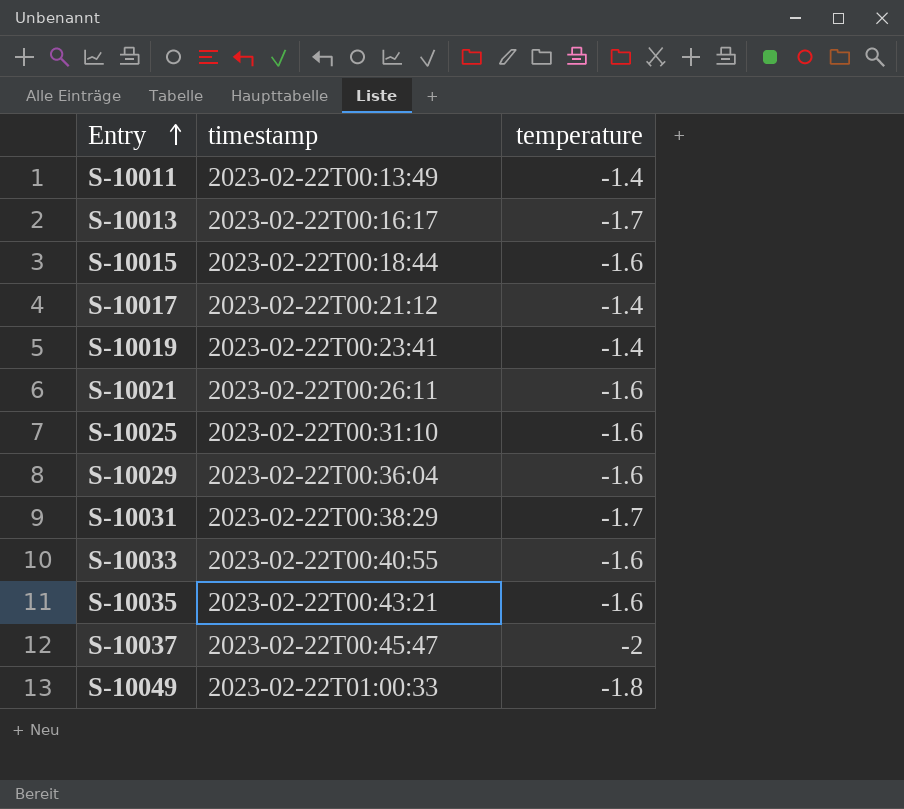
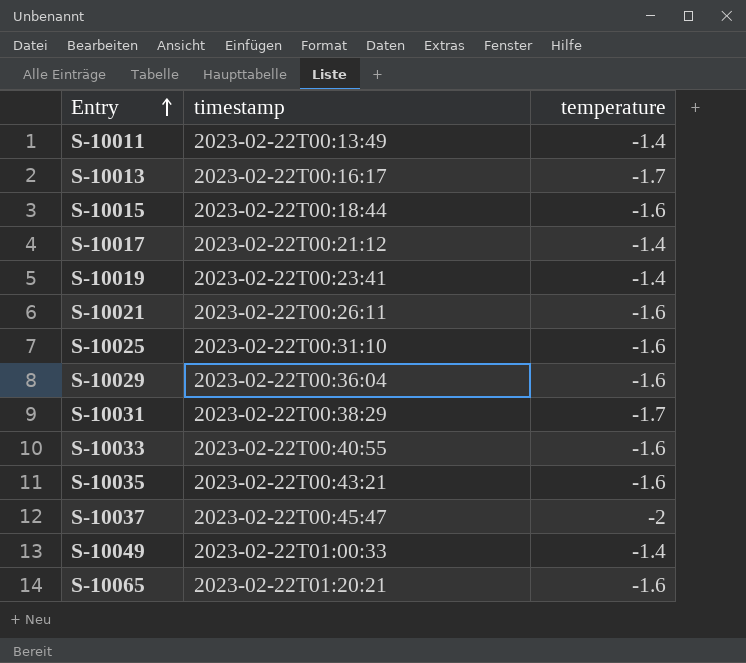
S-10049 | temperature: -1.8 -> -1.4
row S-10065: none -> 2023-02-22T01:20:21 | -1.6

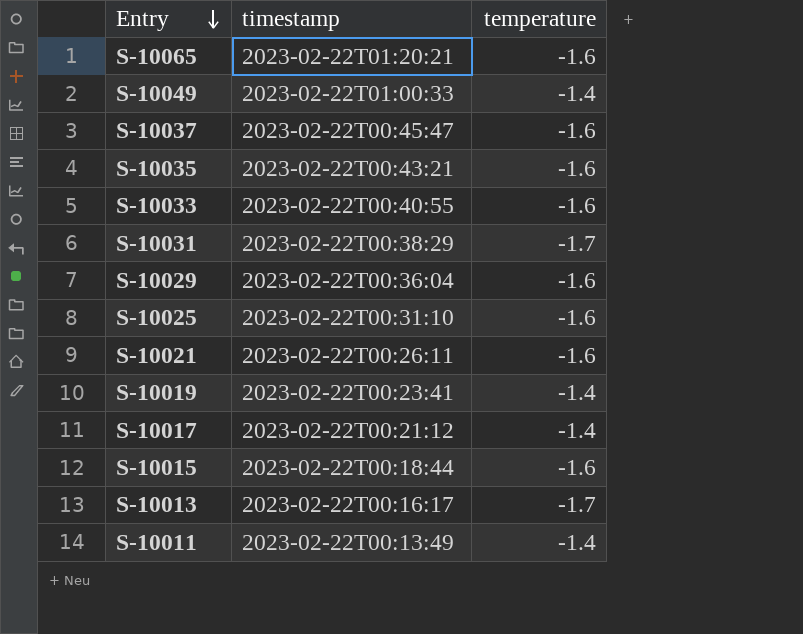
row order: Entry ascending -> Entry descending
S-10037 | temperature: -2 -> -1.6

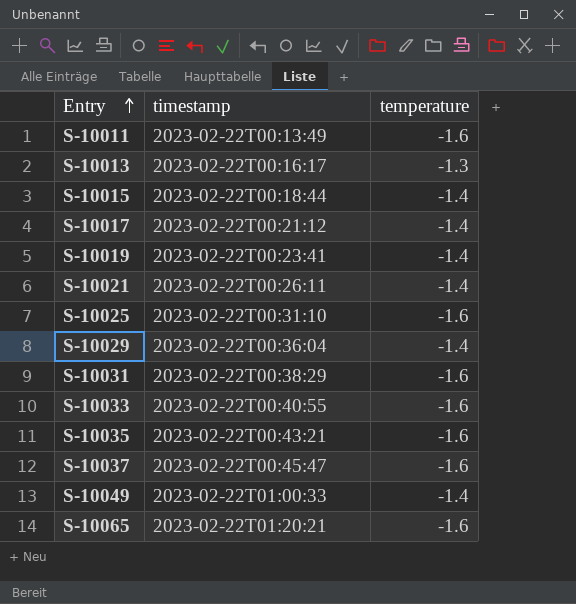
row order: Entry descending -> Entry ascending
S-10011 | temperature: -1.4 -> -1.6
S-10013 | temperature: -1.7 -> -1.3
S-10015 | temperature: -1.6 -> -1.4
S-10021 | temperature: -1.6 -> -1.4
S-10029 | temperature: -1.6 -> -1.4
S-10031 | temperature: -1.7 -> -1.6

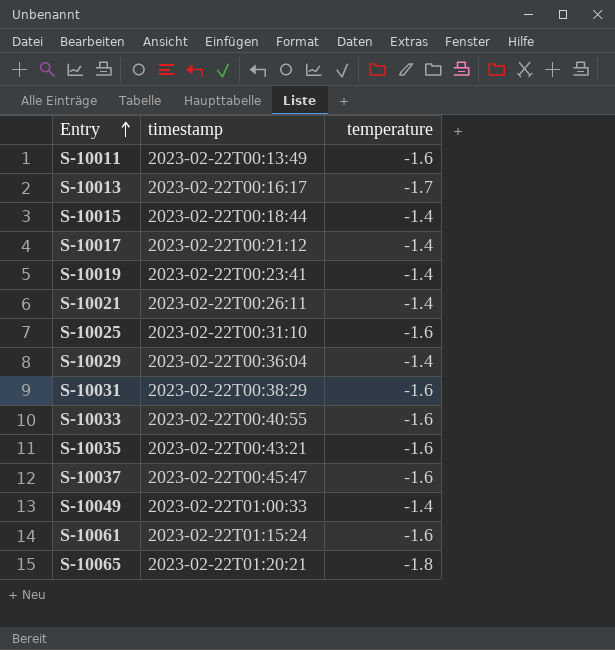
S-10013 | temperature: -1.3 -> -1.7
row S-10061: none -> 2023-02-22T01:15:24 | -1.6
S-10065 | temperature: -1.6 -> -1.8

